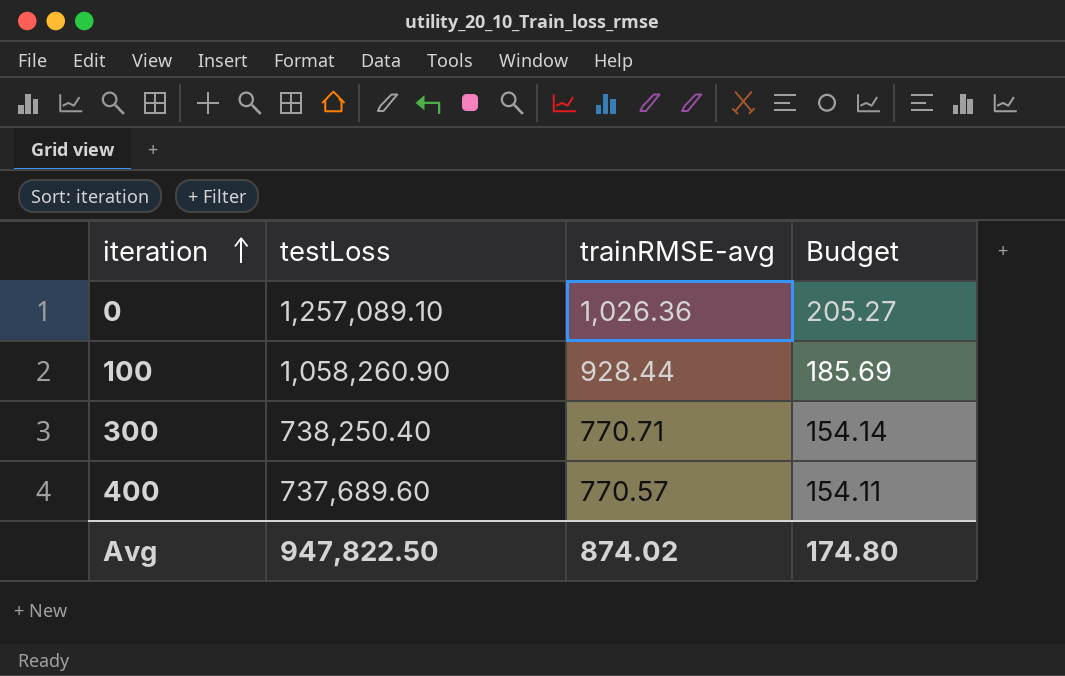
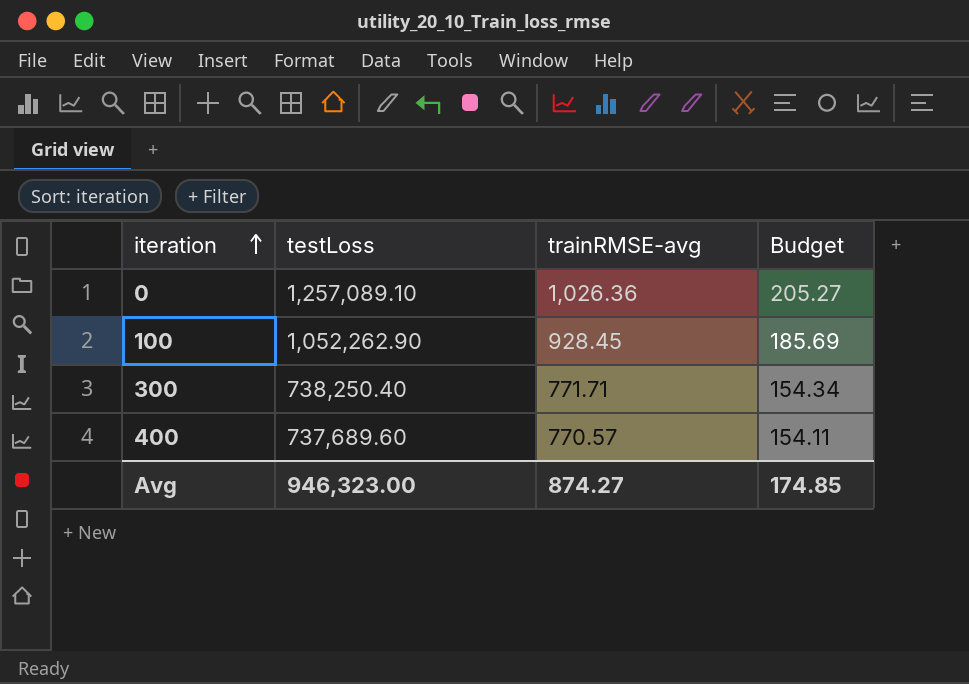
100 | testLoss: 1,058,260.90 -> 1,052,262.90
100 | trainRMSE-avg: 928.44 -> 928.45
300 | trainRMSE-avg: 770.71 -> 771.71
300 | Budget: 154.14 -> 154.34
Avg | testLoss: 947,822.50 -> 946,323.00
Avg | trainRMSE-avg: 874.02 -> 874.27
Avg | Budget: 174.80 -> 174.85

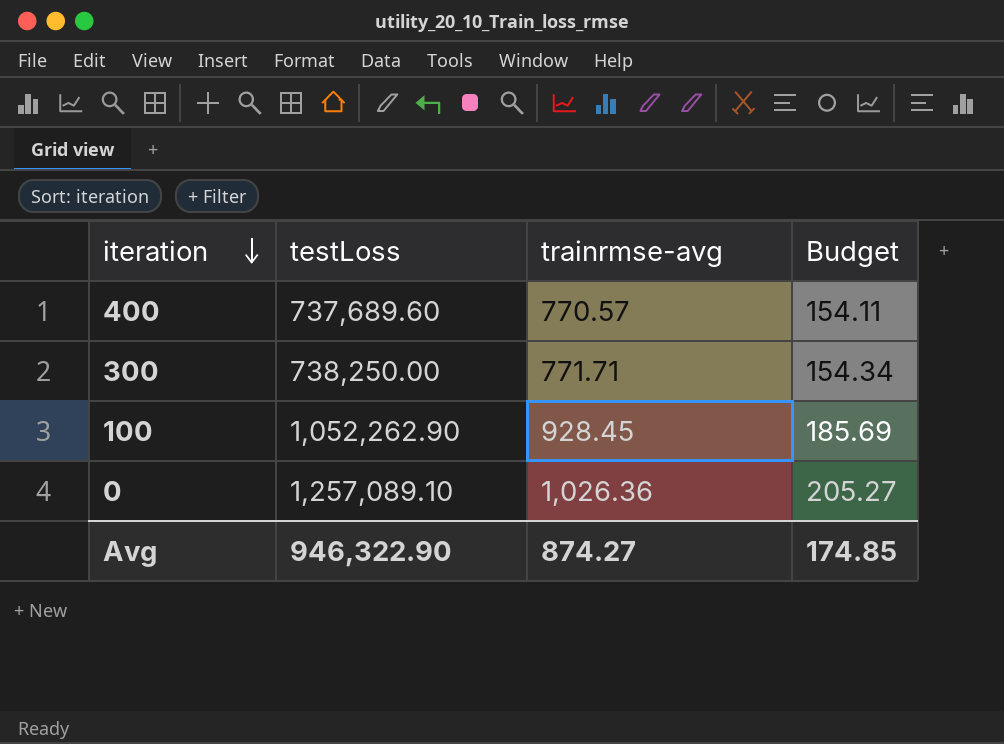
row order: iteration ascending -> iteration descending
column name: trainRMSE-avg -> trainrmse-avg
300 | testLoss: 738,250.40 -> 738,250.00
Avg | testLoss: 946,323.00 -> 946,322.90

